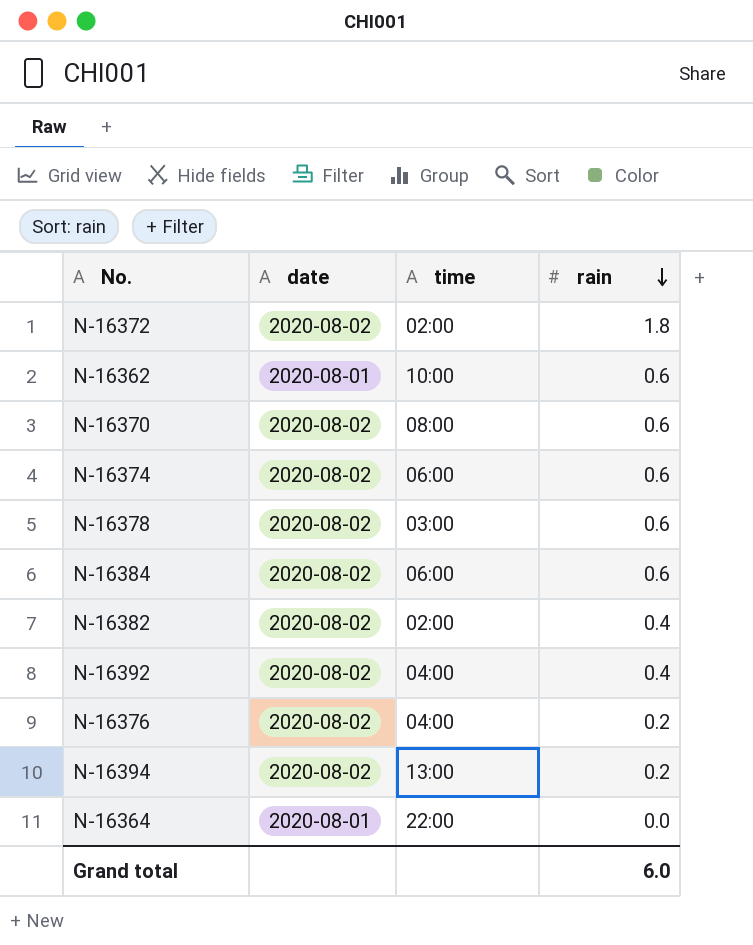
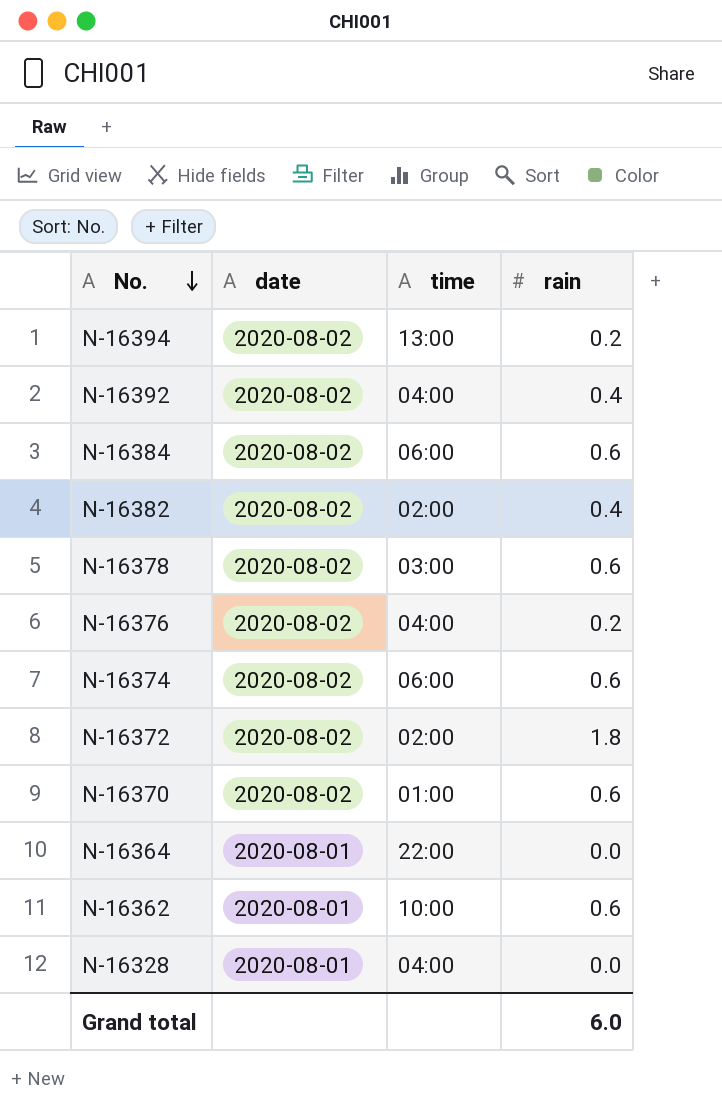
row order: rain descending -> No. descending
N-16370 | time: 08:00 -> 01:00
row N-16328: none -> 2020-08-01 | 04:00 | 0.0

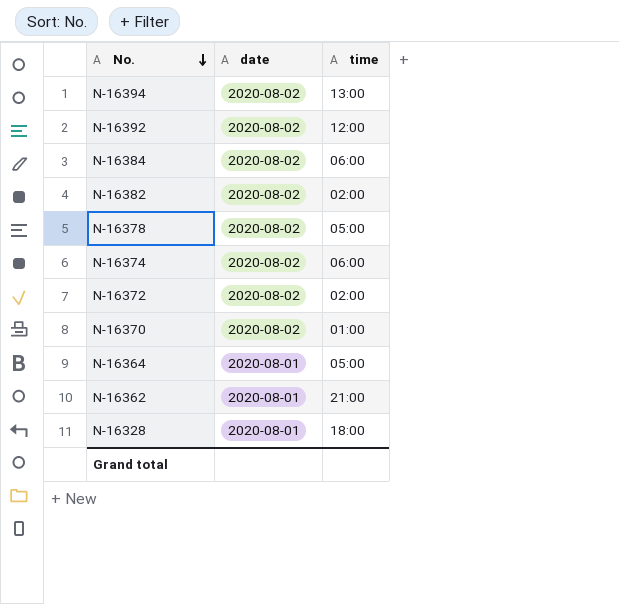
column rain | position: 4 -> none
row N-16376: 2020-08-02 | 04:00 | 0.2 -> none
N-16392 | time: 04:00 -> 12:00
N-16378 | time: 03:00 -> 05:00
N-16364 | time: 22:00 -> 05:00
N-16362 | time: 10:00 -> 21:00
N-16328 | time: 04:00 -> 18:00

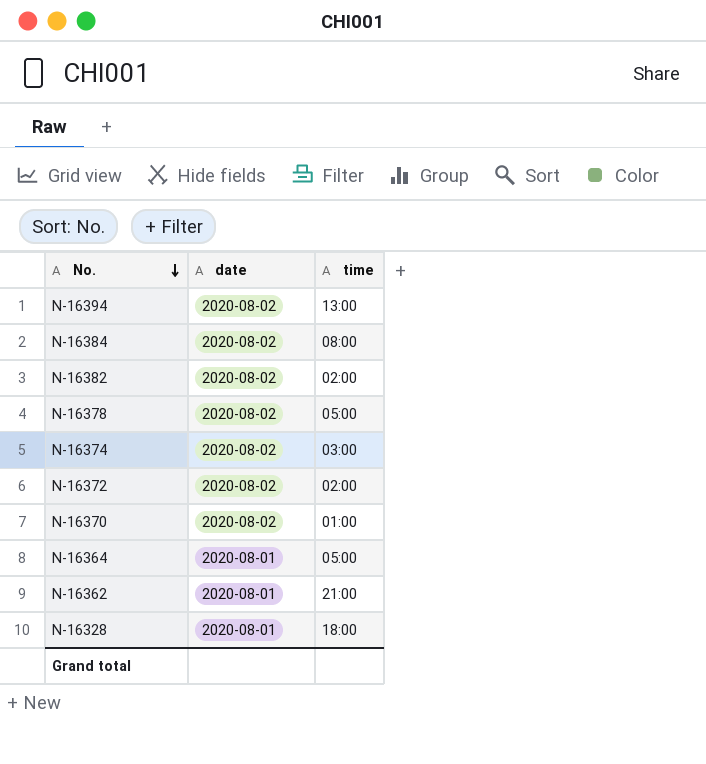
row N-16392: 2020-08-02 | 12:00 -> none
N-16384 | time: 06:00 -> 08:00
N-16374 | time: 06:00 -> 03:00

